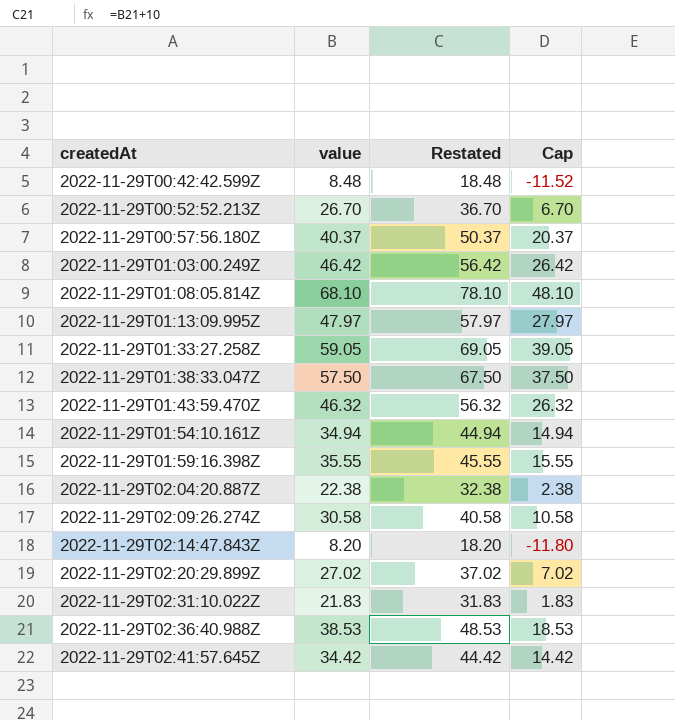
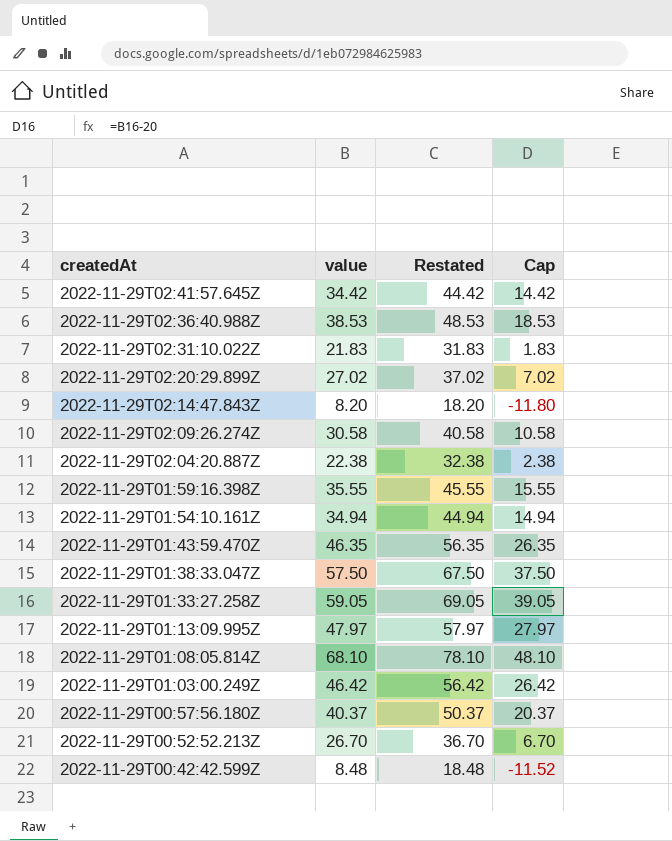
row order: createdAt ascending -> createdAt descending
2022-11-29T01:43:59.470Z | value: 46.32 -> 46.35
2022-11-29T01:43:59.470Z | Restated: 56.32 -> 56.35
2022-11-29T01:43:59.470Z | Cap: 26.32 -> 26.35

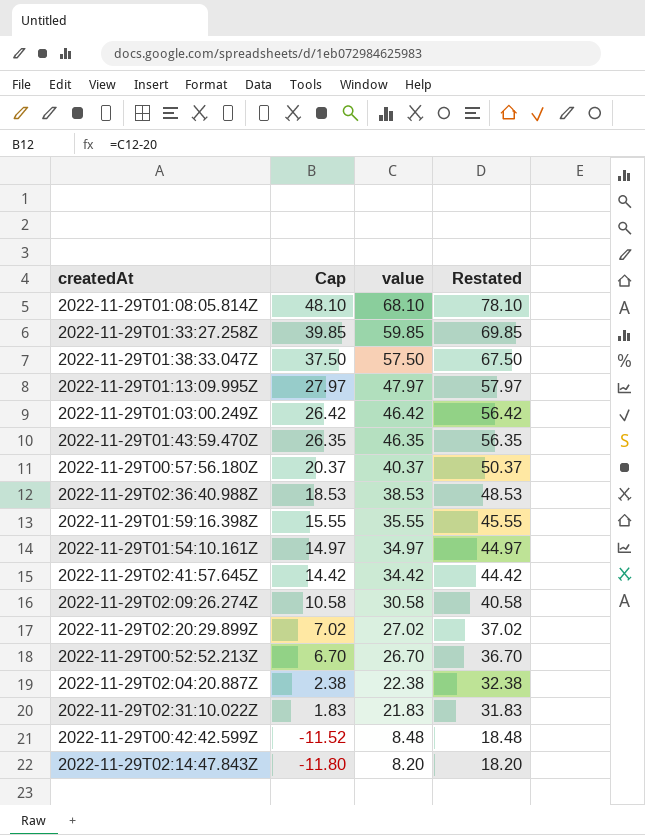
row order: createdAt descending -> Cap descending
column Cap | position: 4 -> 2
2022-11-29T01:33:27.258Z | Cap: 39.05 -> 39.85
2022-11-29T01:33:27.258Z | value: 59.05 -> 59.85
2022-11-29T01:33:27.258Z | Restated: 69.05 -> 69.85
2022-11-29T01:54:10.161Z | Cap: 14.94 -> 14.97
2022-11-29T01:54:10.161Z | value: 34.94 -> 34.97
2022-11-29T01:54:10.161Z | Restated: 44.94 -> 44.97

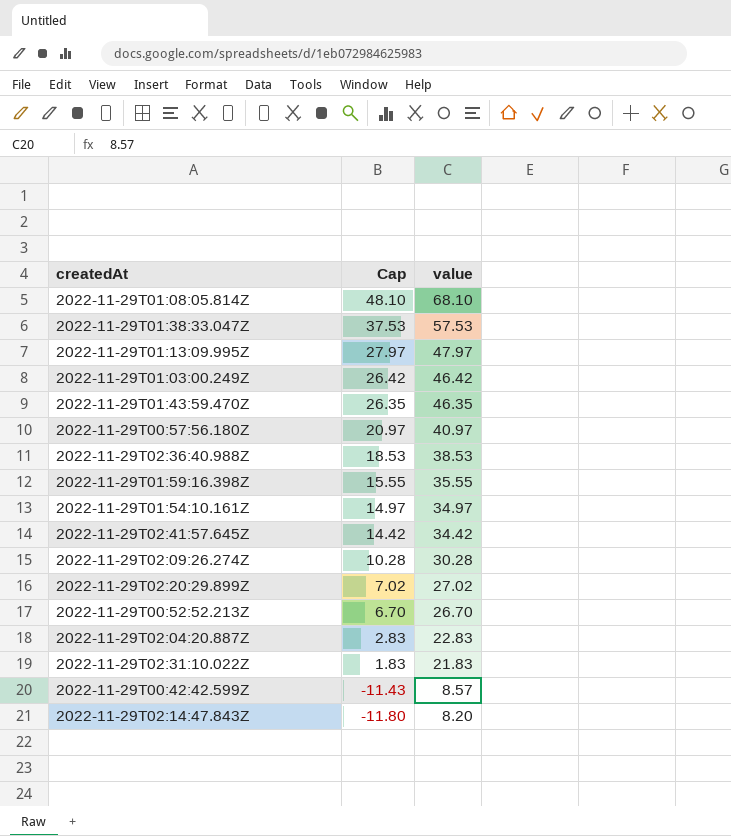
column Restated | formula: [value] + 10 -> none
row 2022-11-29T01:33:27.258Z: 39.85 | 59.85 | 69.85 -> none
2022-11-29T01:38:33.047Z | Cap: 37.50 -> 37.53
2022-11-29T01:38:33.047Z | value: 57.50 -> 57.53
2022-11-29T00:57:56.180Z | Cap: 20.37 -> 20.97
2022-11-29T00:57:56.180Z | value: 40.37 -> 40.97
2022-11-29T02:09:26.274Z | Cap: 10.58 -> 10.28
2022-11-29T02:09:26.274Z | value: 30.58 -> 30.28
2022-11-29T02:04:20.887Z | Cap: 2.38 -> 2.83
2022-11-29T02:04:20.887Z | value: 22.38 -> 22.83
2022-11-29T00:42:42.599Z | Cap: -11.52 -> -11.43
2022-11-29T00:42:42.599Z | value: 8.48 -> 8.57

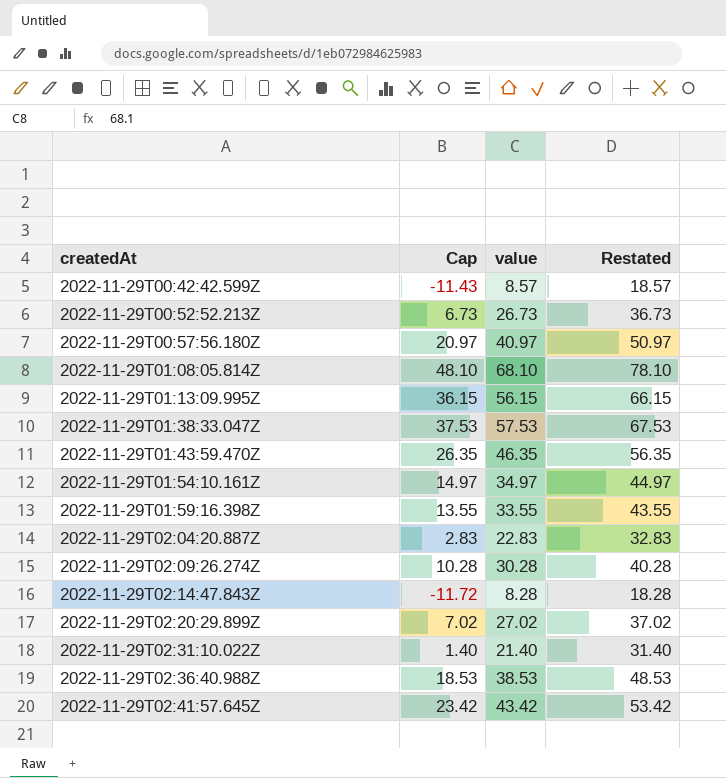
row order: Cap descending -> createdAt ascending
column Restated | formula: none -> [value] + 10
row 2022-11-29T01:03:00.249Z: 26.42 | 46.42 -> none
2022-11-29T00:52:52.213Z | Cap: 6.70 -> 6.73
2022-11-29T00:52:52.213Z | value: 26.70 -> 26.73
2022-11-29T01:13:09.995Z | Cap: 27.97 -> 36.15
2022-11-29T01:13:09.995Z | value: 47.97 -> 56.15
2022-11-29T01:59:16.398Z | Cap: 15.55 -> 13.55
2022-11-29T01:59:16.398Z | value: 35.55 -> 33.55
2022-11-29T02:14:47.843Z | Cap: -11.80 -> -11.72
2022-11-29T02:14:47.843Z | value: 8.20 -> 8.28
2022-11-29T02:31:10.022Z | Cap: 1.83 -> 1.40
2022-11-29T02:31:10.022Z | value: 21.83 -> 21.40
2022-11-29T02:41:57.645Z | Cap: 14.42 -> 23.42
2022-11-29T02:41:57.645Z | value: 34.42 -> 43.42

